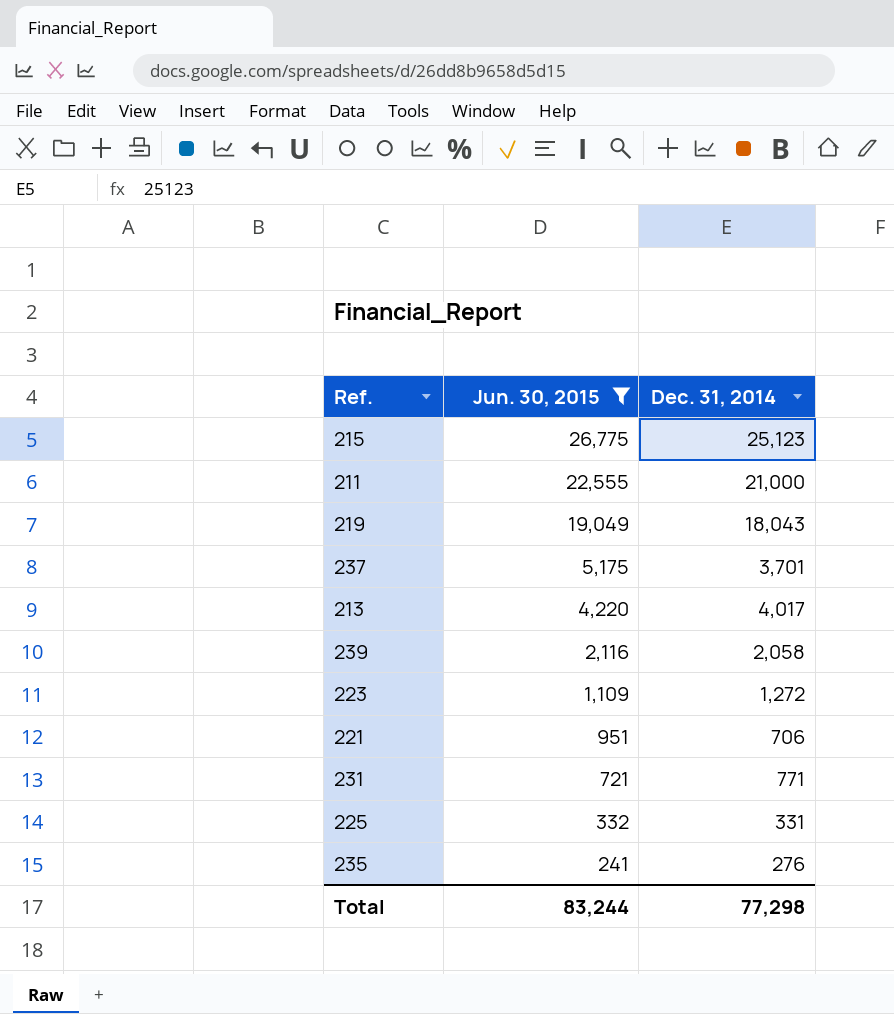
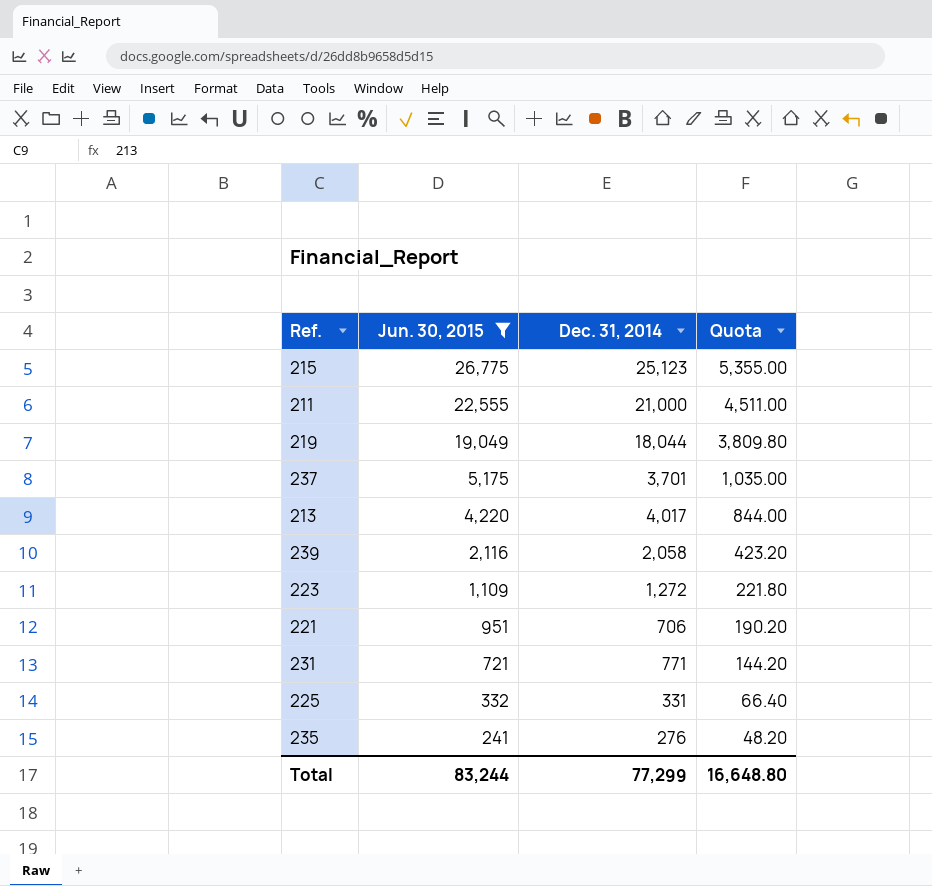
column Quota | formula: none -> [Jun. 30, 2015] * 0.2
219 | Dec. 31, 2014: 18,043 -> 18,044
Total | Dec. 31, 2014: 77,298 -> 77,299

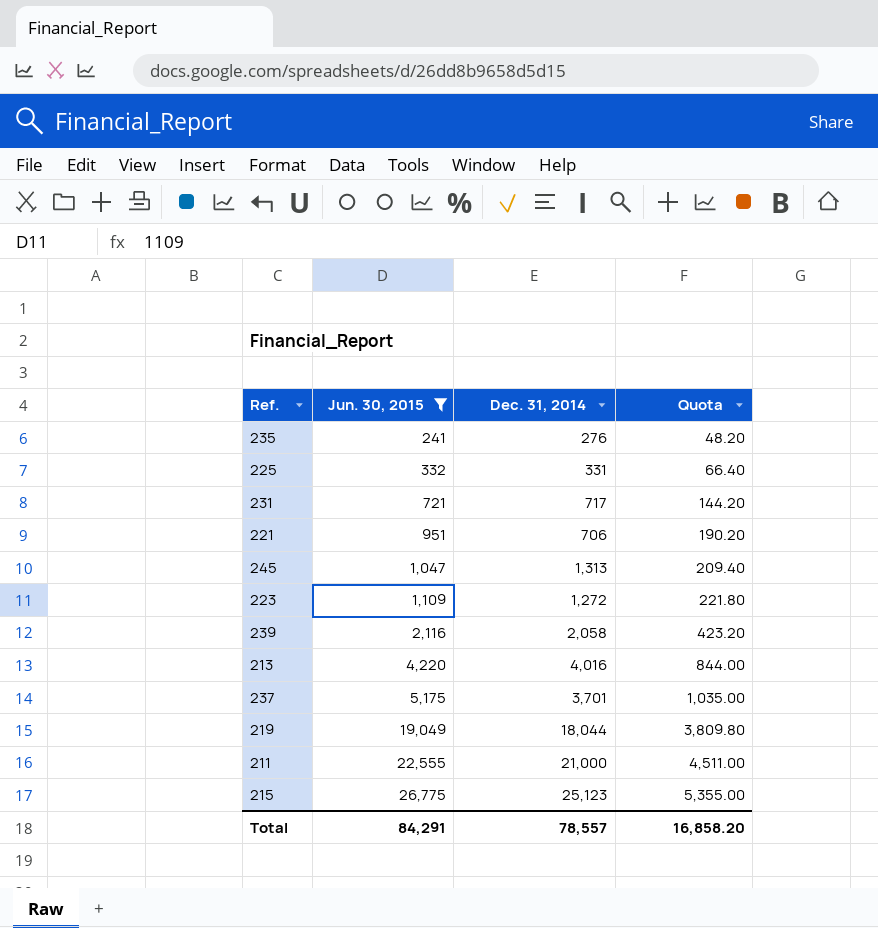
row order: Jun. 30, 2015 descending -> Jun. 30, 2015 ascending
231 | Dec. 31, 2014: 771 -> 717
row 245: none -> 1,047 | 1,313 | 209.40
213 | Dec. 31, 2014: 4,017 -> 4,016
Total | Jun. 30, 2015: 83,244 -> 84,291
Total | Dec. 31, 2014: 77,299 -> 78,557
Total | Quota: 16,648.80 -> 16,858.20

